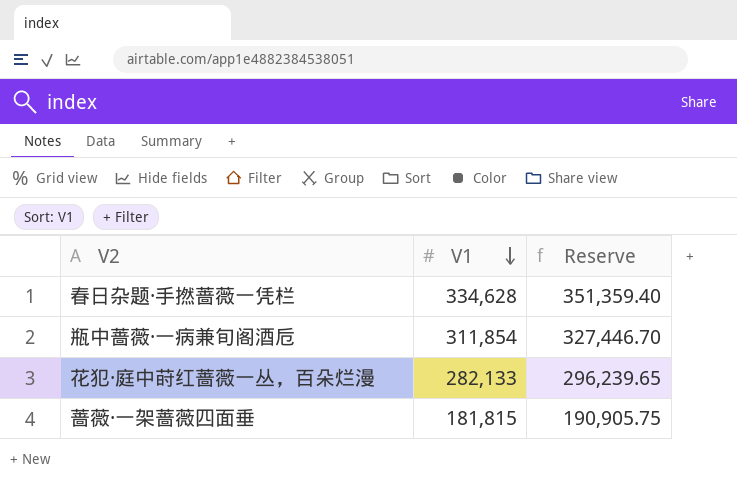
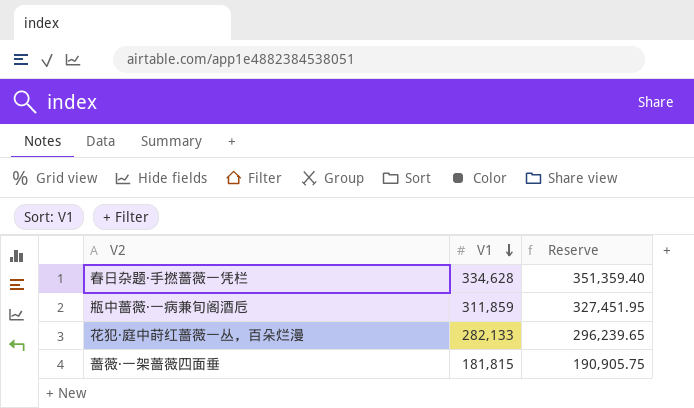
瓶中蔷薇·一病兼旬阁酒卮 | V1: 311,854 -> 311,859
瓶中蔷薇·一病兼旬阁酒卮 | Reserve: 327,446.70 -> 327,451.95

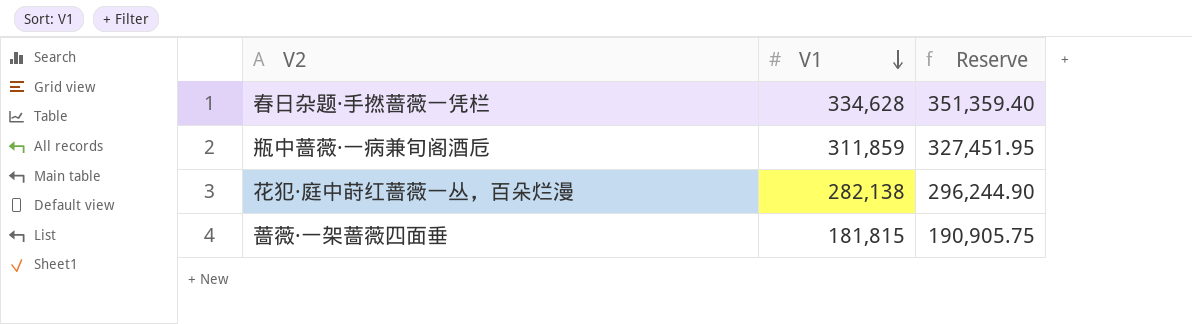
花犯·庭中莳红蔷薇一丛，百朵烂漫 | V1: 282,133 -> 282,138
花犯·庭中莳红蔷薇一丛，百朵烂漫 | Reserve: 296,239.65 -> 296,244.90

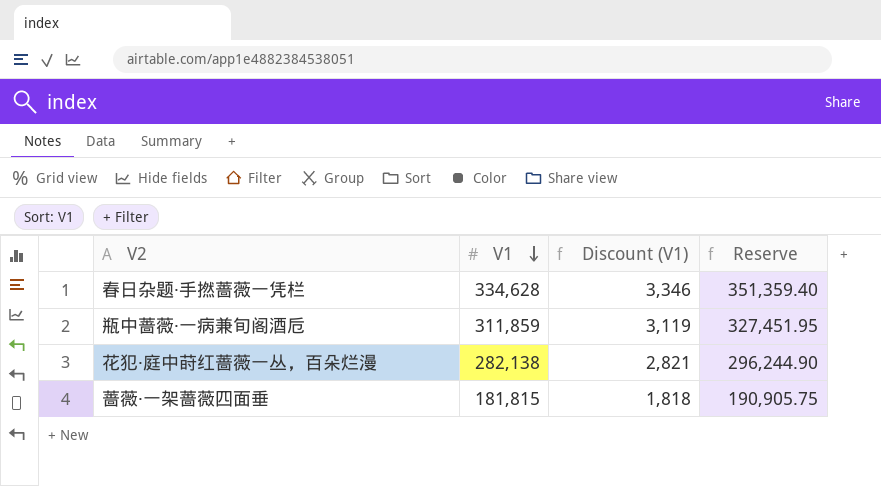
column Discount (V1) | formula: none -> [V1] * 0.01

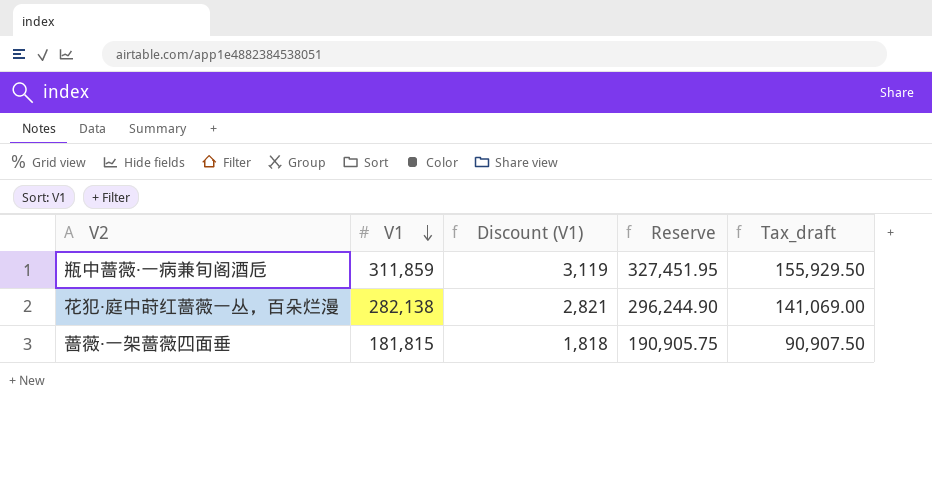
column Tax_draft | formula: none -> [V1] * 0.5
row 春日杂题·手撚蔷薇一凭栏: 334,628 | 3,346 | 351,359.40 -> none

